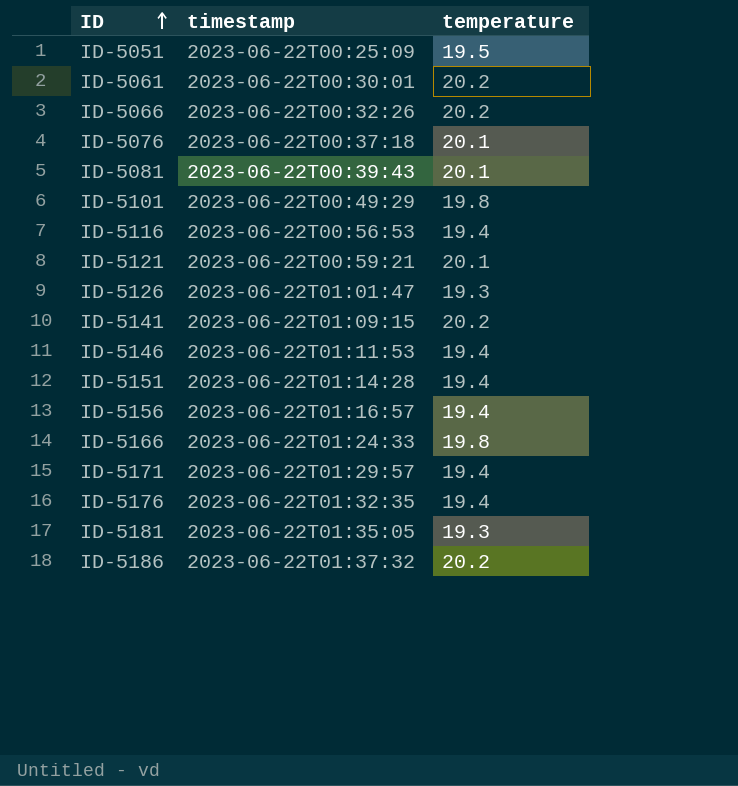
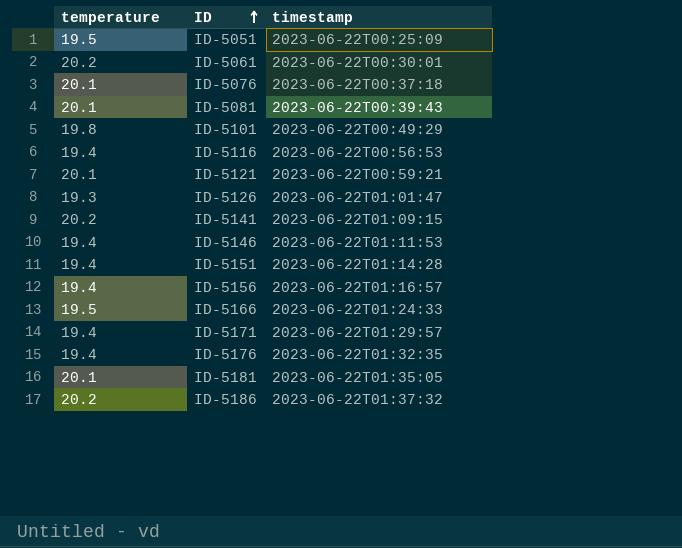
column temperature | position: 3 -> 1
row ID-5066: 2023-06-22T00:32:26 | 20.2 -> none
ID-5166 | temperature: 19.8 -> 19.5
ID-5181 | temperature: 19.3 -> 20.1

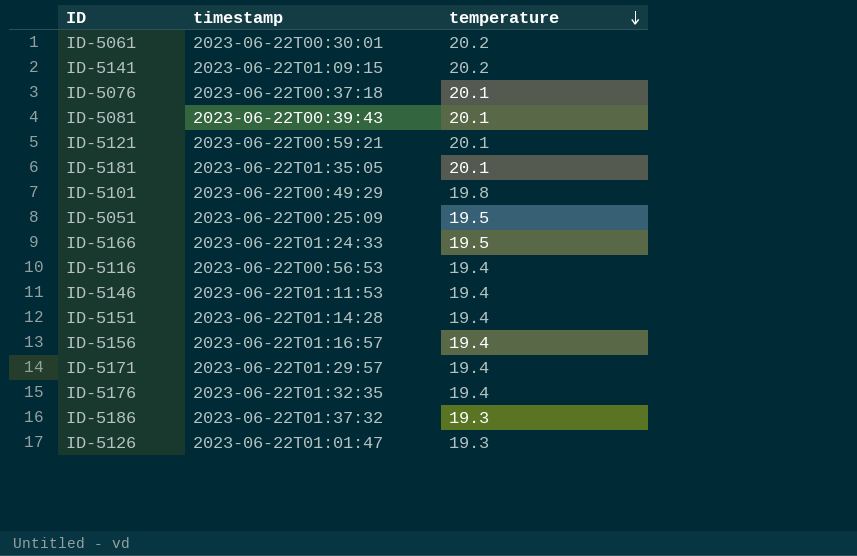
row order: ID ascending -> temperature descending
column temperature | position: 1 -> 3
ID-5186 | temperature: 20.2 -> 19.3

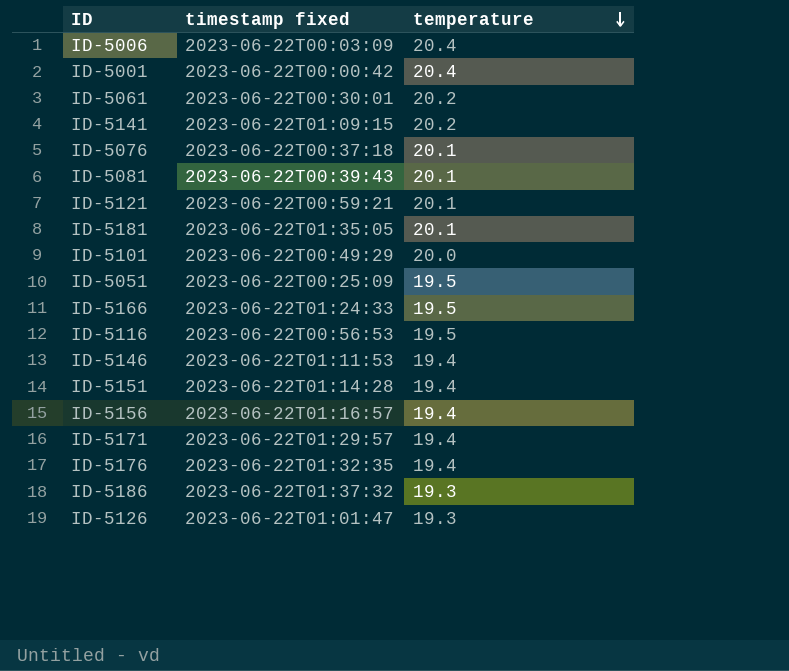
column name: timestamp -> timestamp fixed
row ID-5006: none -> 2023-06-22T00:03:09 | 20.4
row ID-5001: none -> 2023-06-22T00:00:42 | 20.4
ID-5101 | temperature: 19.8 -> 20.0
ID-5116 | temperature: 19.4 -> 19.5

